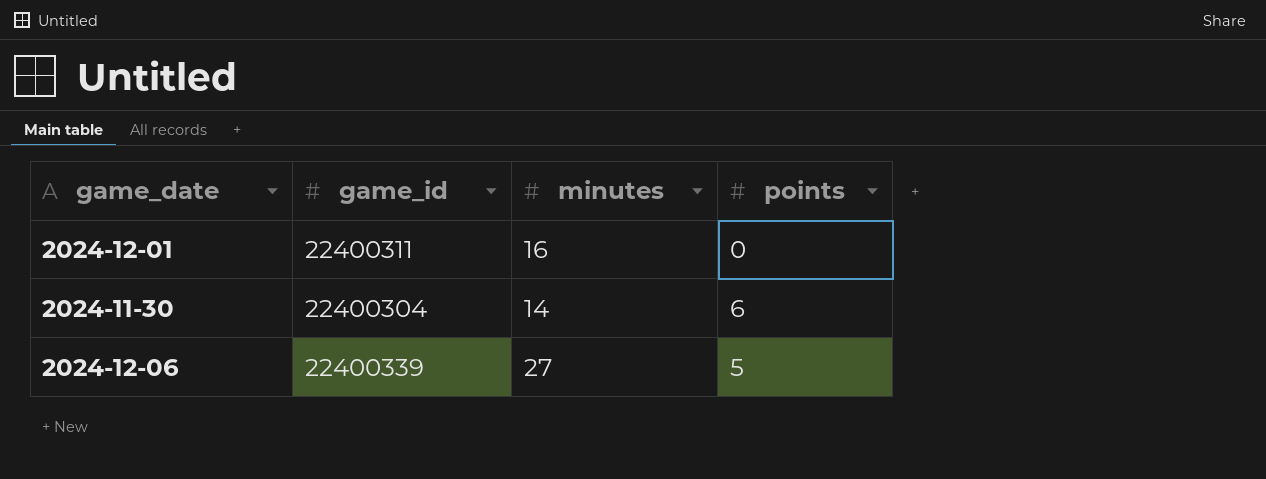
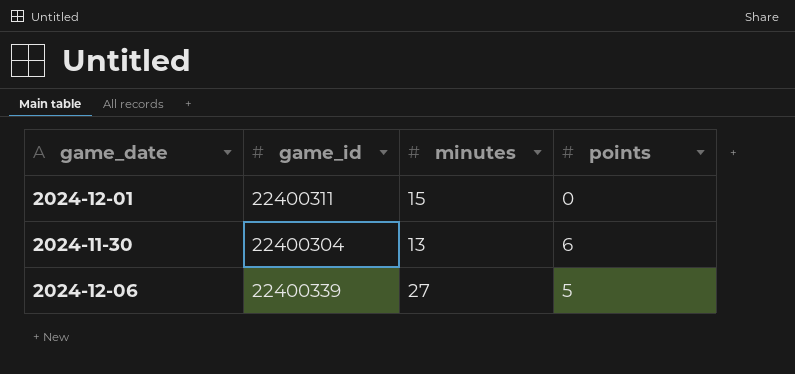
2024-12-01 | minutes: 16 -> 15
2024-11-30 | minutes: 14 -> 13

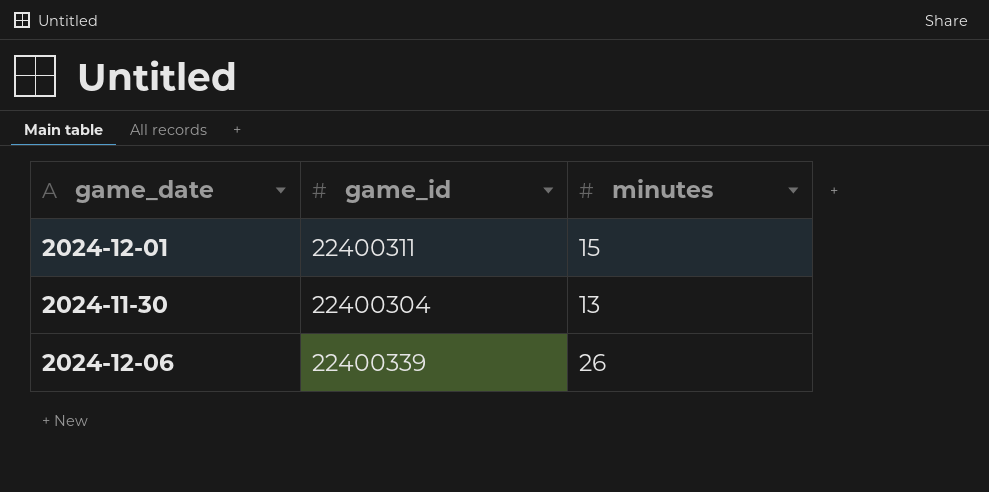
column points | position: 4 -> none
2024-12-06 | minutes: 27 -> 26

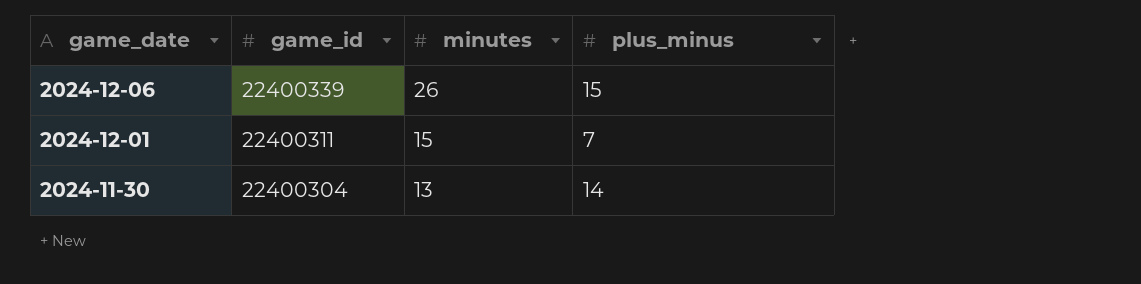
row order: none -> game_date descending
column plus_minus | position: none -> 4

